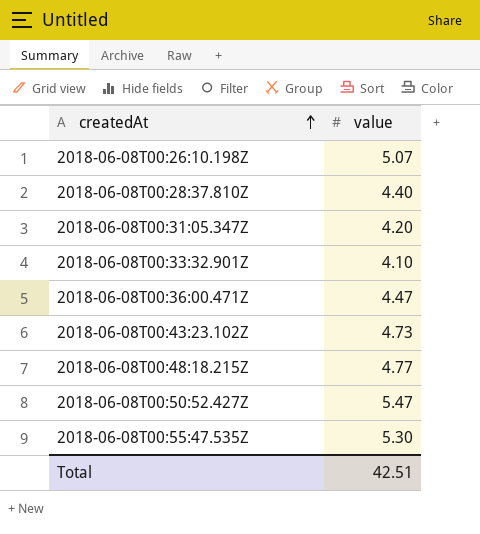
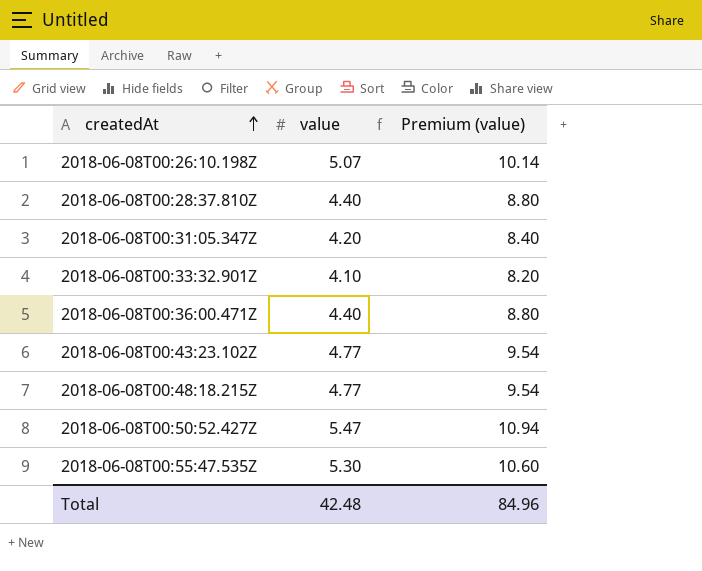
column Premium (value) | formula: none -> [value] * 2
2018-06-08T00:36:00.471Z | value: 4.47 -> 4.40
2018-06-08T00:43:23.102Z | value: 4.73 -> 4.77
Total | value: 42.51 -> 42.48

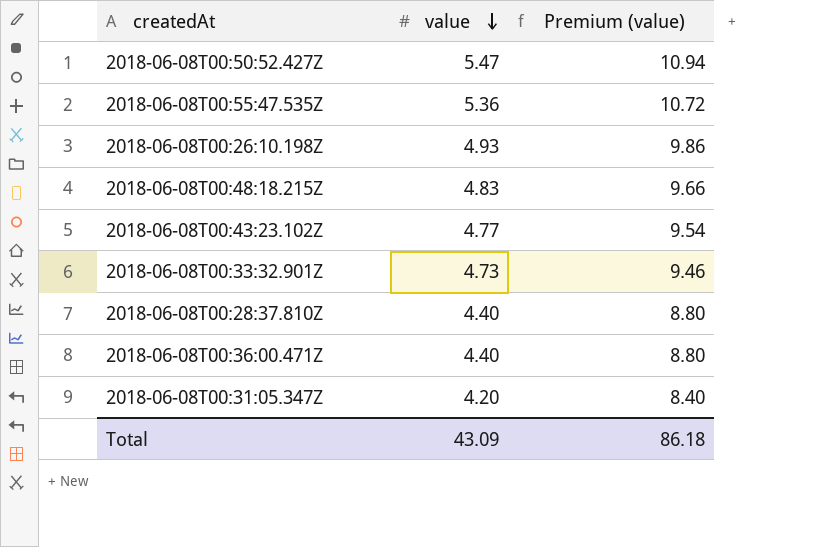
row order: createdAt ascending -> value descending
2018-06-08T00:55:47.535Z | value: 5.30 -> 5.36
2018-06-08T00:55:47.535Z | Premium (value): 10.60 -> 10.72
2018-06-08T00:26:10.198Z | value: 5.07 -> 4.93
2018-06-08T00:26:10.198Z | Premium (value): 10.14 -> 9.86
2018-06-08T00:48:18.215Z | value: 4.77 -> 4.83
2018-06-08T00:48:18.215Z | Premium (value): 9.54 -> 9.66
2018-06-08T00:33:32.901Z | value: 4.10 -> 4.73
2018-06-08T00:33:32.901Z | Premium (value): 8.20 -> 9.46
Total | value: 42.48 -> 43.09
Total | Premium (value): 84.96 -> 86.18

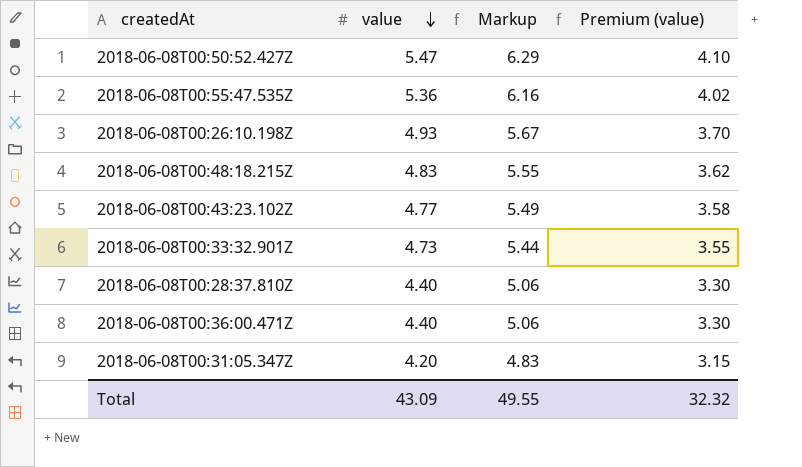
column Markup | formula: none -> [value] * 1.15
column Premium (value) | formula: [value] * 2 -> [value] * 0.75
Total | Premium (value): 86.18 -> 32.32

